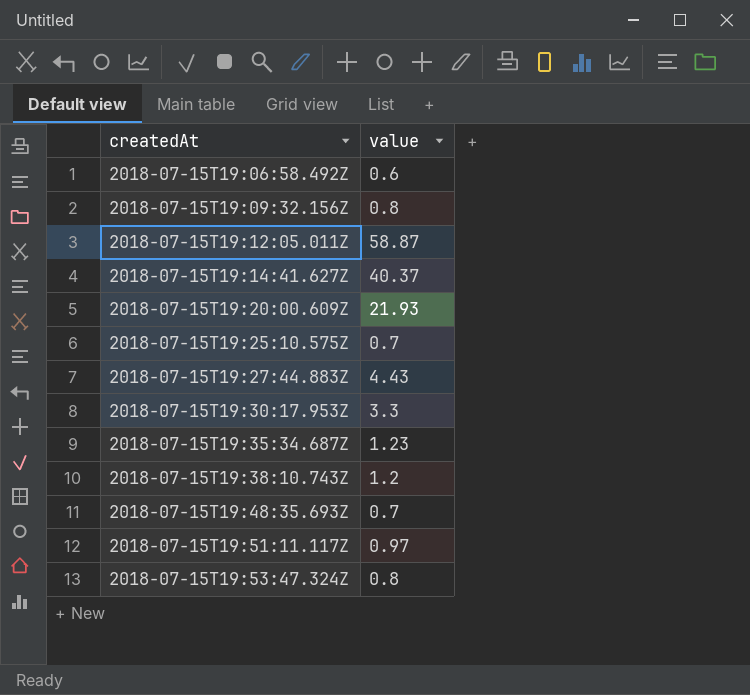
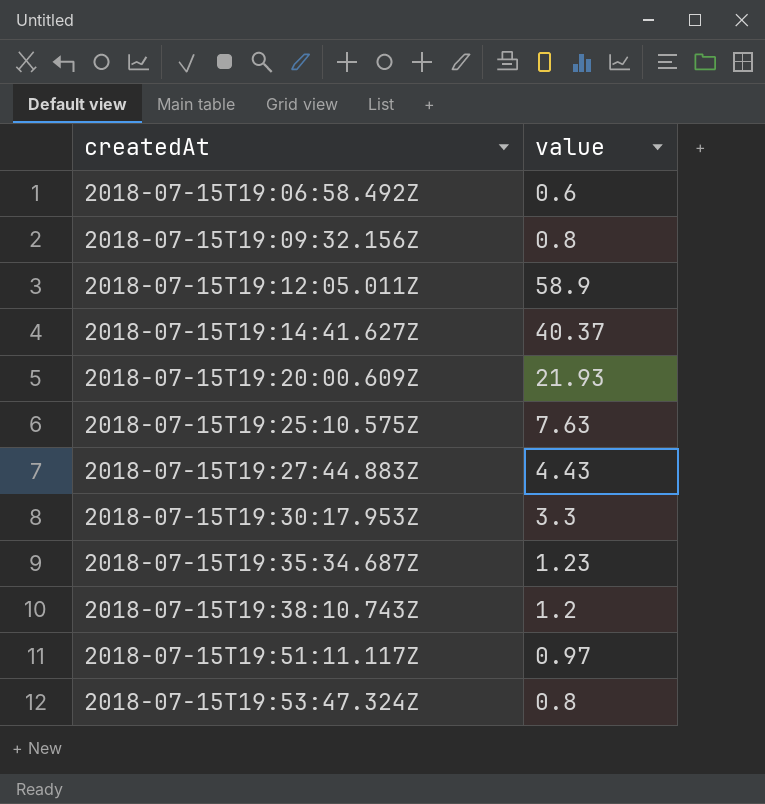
row 2018-07-15T19:48:35.693Z: 0.7 -> none
2018-07-15T19:12:05.011Z | value: 58.87 -> 58.9
2018-07-15T19:25:10.575Z | value: 0.7 -> 7.63

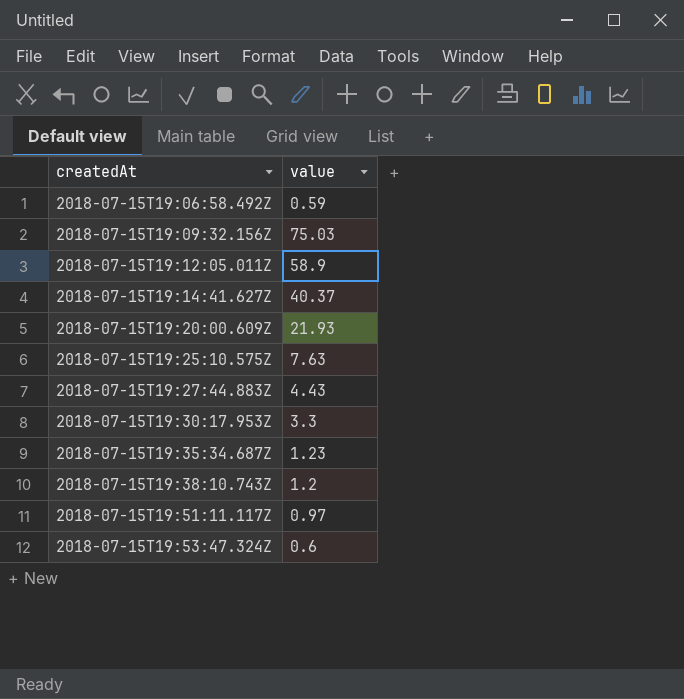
2018-07-15T19:06:58.492Z | value: 0.6 -> 0.59
2018-07-15T19:09:32.156Z | value: 0.8 -> 75.03
2018-07-15T19:53:47.324Z | value: 0.8 -> 0.6

